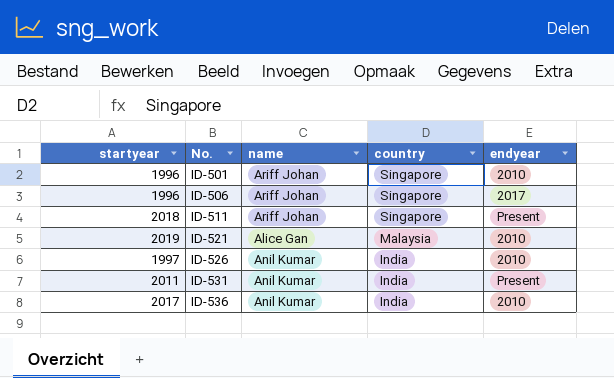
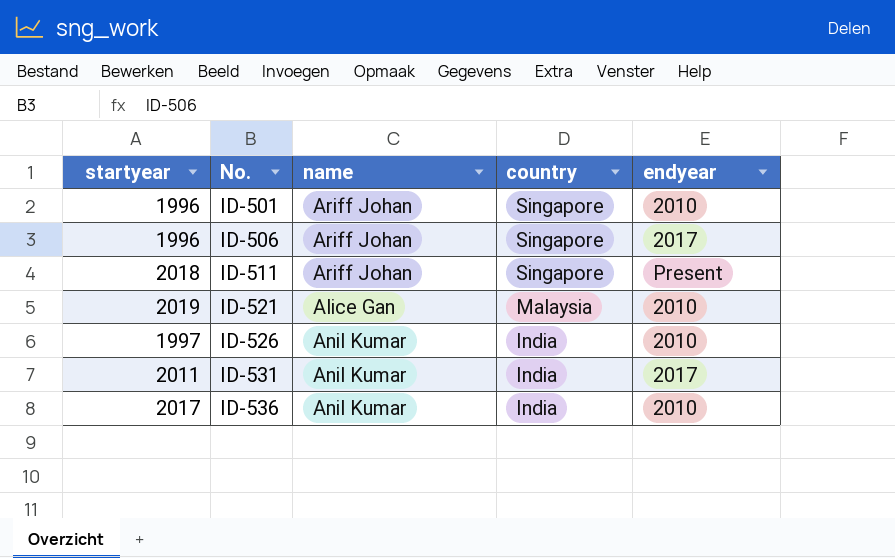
ID-531 | endyear: Present -> 2017

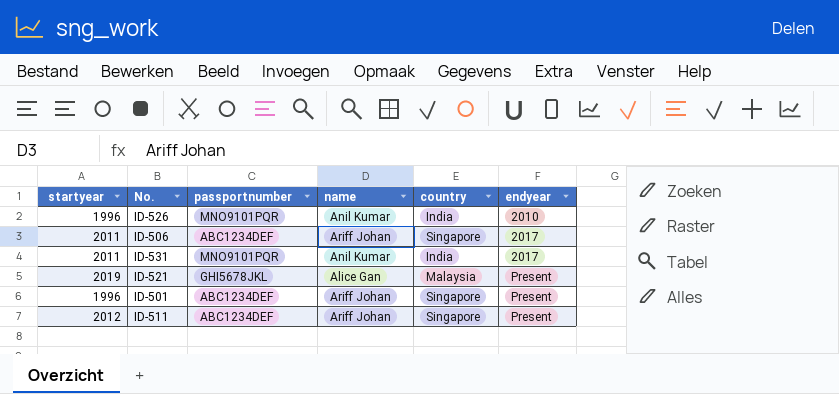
row order: No. ascending -> endyear ascending
column passportnumber | position: none -> 3
row ID-536: 2017 | Anil Kumar | India | 2010 -> none
ID-526 | startyear: 1997 -> 1996
ID-506 | startyear: 1996 -> 2011
ID-521 | endyear: 2010 -> Present
ID-501 | endyear: 2010 -> Present
ID-511 | startyear: 2018 -> 2012

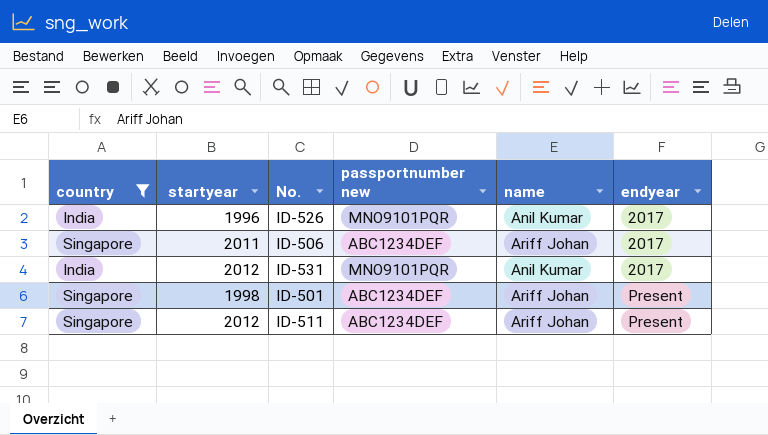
filter: none -> country != Malaysia
column country | position: 5 -> 1
column name: passportnumber -> passportnumber new
ID-526 | endyear: 2010 -> 2017
ID-531 | startyear: 2011 -> 2012
ID-501 | startyear: 1996 -> 1998

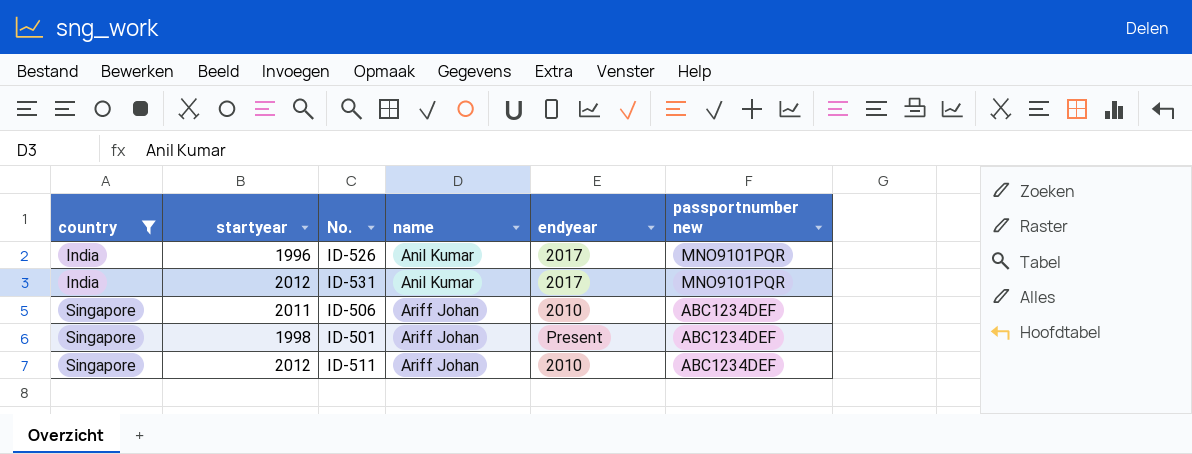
row order: endyear ascending -> country ascending
column passportnumber new | position: 4 -> 6
ID-506 | endyear: 2017 -> 2010
ID-511 | endyear: Present -> 2010

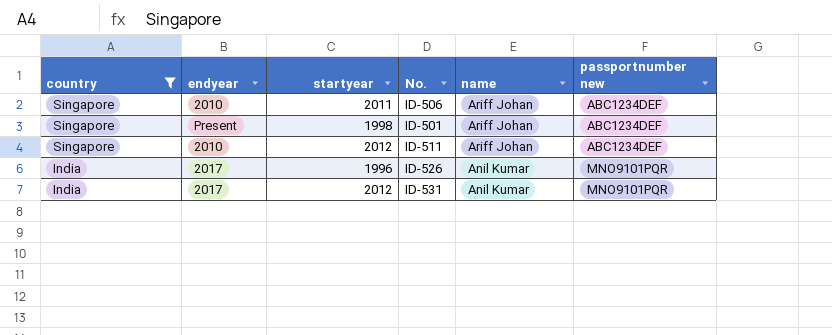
row order: country ascending -> country descending
column endyear | position: 5 -> 2

